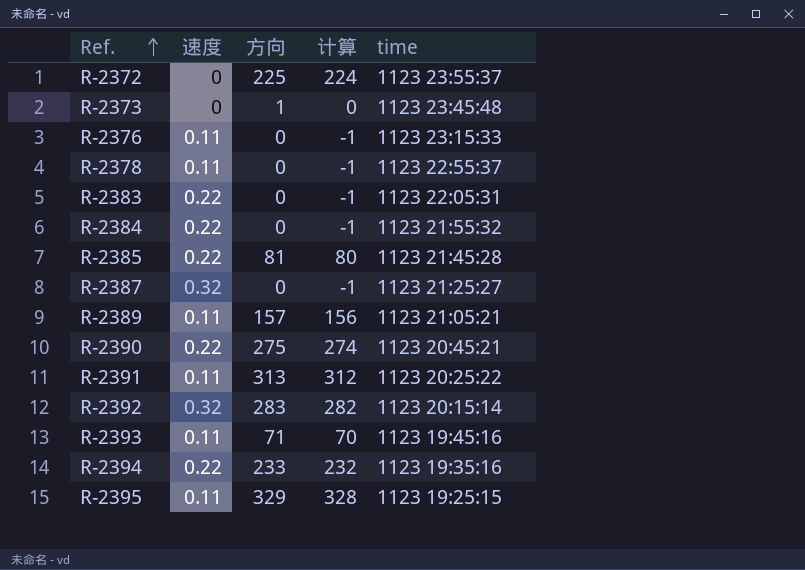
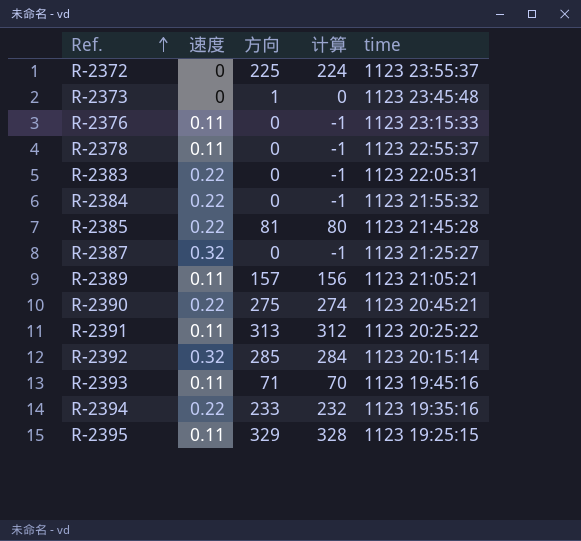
R-2392 | 方向: 283 -> 285
R-2392 | 计算: 282 -> 284

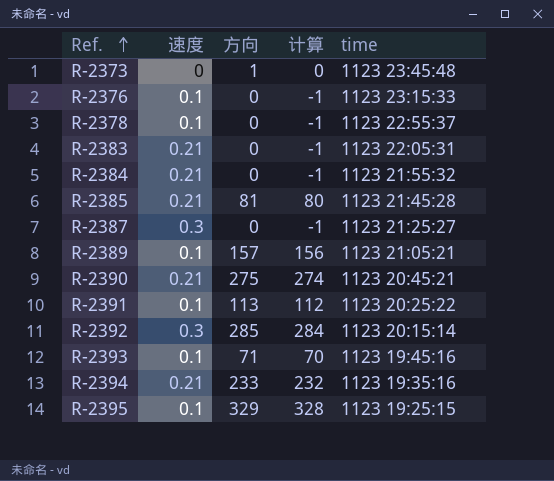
row R-2372: 0 | 225 | 224 | 1123 23:55:37 -> none
R-2376 | 速度: 0.11 -> 0.1
R-2378 | 速度: 0.11 -> 0.1
R-2383 | 速度: 0.22 -> 0.21
R-2384 | 速度: 0.22 -> 0.21
R-2385 | 速度: 0.22 -> 0.21
R-2387 | 速度: 0.32 -> 0.3
R-2389 | 速度: 0.11 -> 0.1
R-2390 | 速度: 0.22 -> 0.21
R-2391 | 速度: 0.11 -> 0.1
R-2391 | 方向: 313 -> 113
R-2391 | 计算: 312 -> 112
R-2392 | 速度: 0.32 -> 0.3
R-2393 | 速度: 0.11 -> 0.1
R-2394 | 速度: 0.22 -> 0.21
R-2395 | 速度: 0.11 -> 0.1

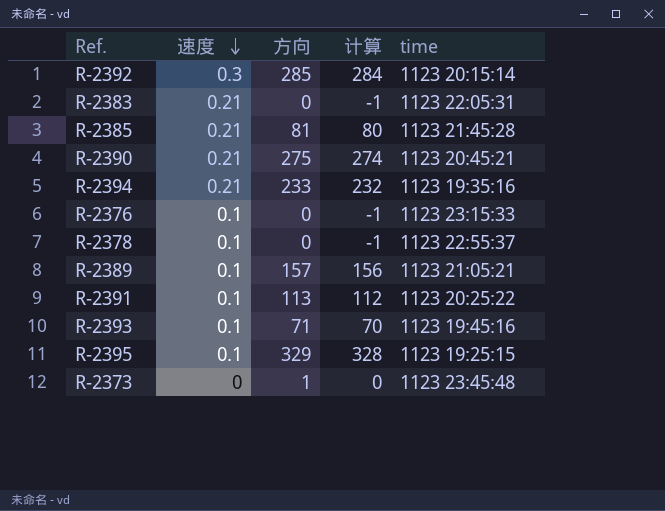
row order: Ref. ascending -> 速度 descending
row R-2384: 0.21 | 0 | -1 | 1123 21:55:32 -> none
row R-2387: 0.3 | 0 | -1 | 1123 21:25:27 -> none

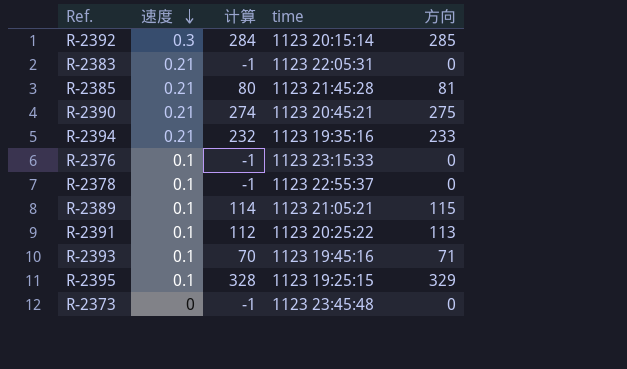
column 方向 | position: 3 -> 5
R-2389 | 计算: 156 -> 114
R-2389 | 方向: 157 -> 115
R-2373 | 计算: 0 -> -1
R-2373 | 方向: 1 -> 0

